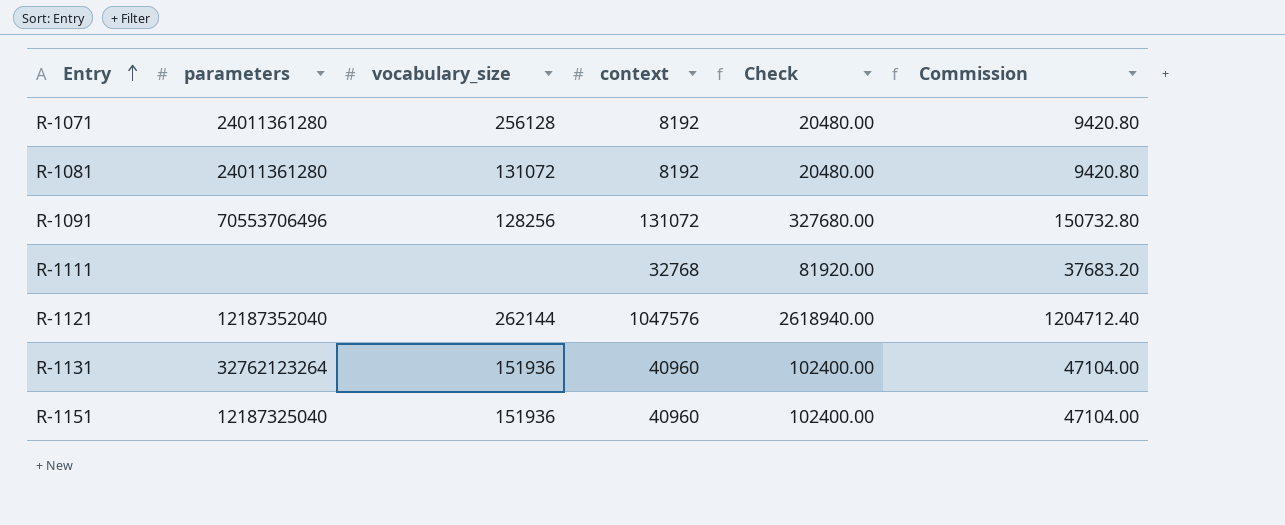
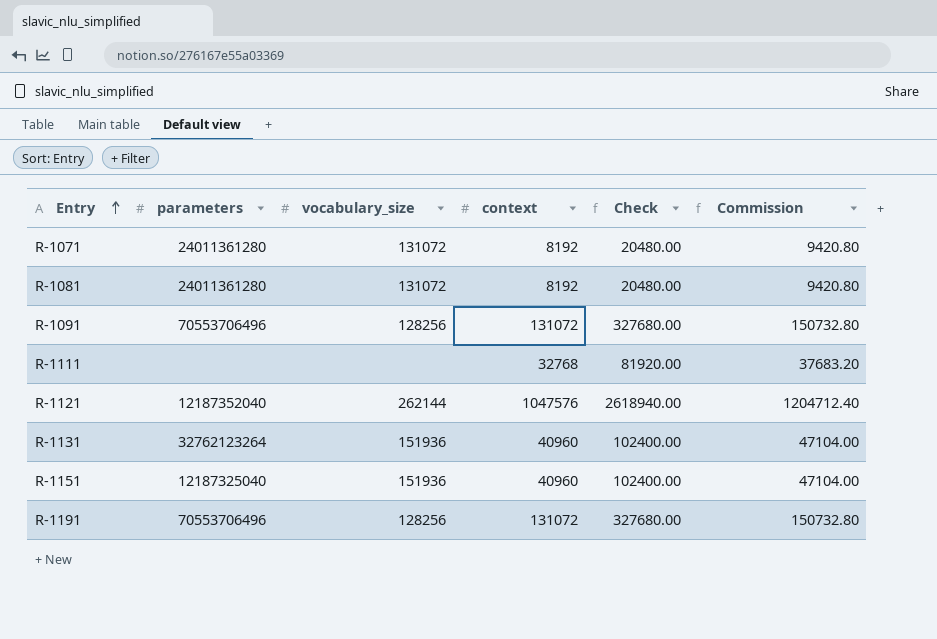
R-1071 | vocabulary_size: 256128 -> 131072
row R-1191: none -> 70553706496 | 128256 | 131072 | 327680.00 | 150732.80

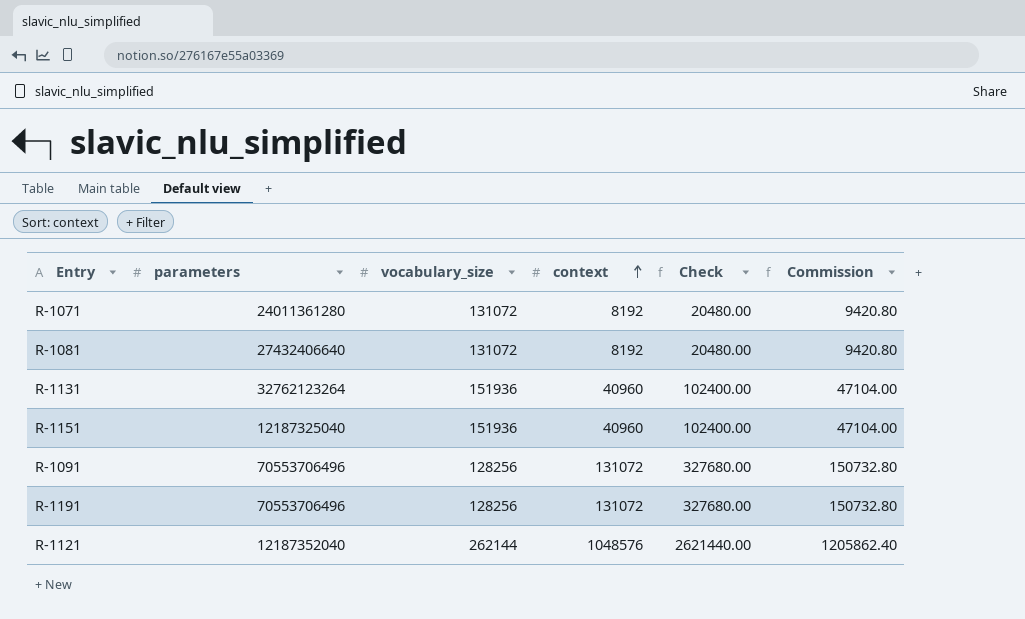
row order: Entry ascending -> context ascending
row R-1111: none | none | 32768 | 81920.00 | 37683.20 -> none
R-1081 | parameters: 24011361280 -> 27432406640
R-1121 | context: 1047576 -> 1048576
R-1121 | Check: 2618940.00 -> 2621440.00
R-1121 | Commission: 1204712.40 -> 1205862.40

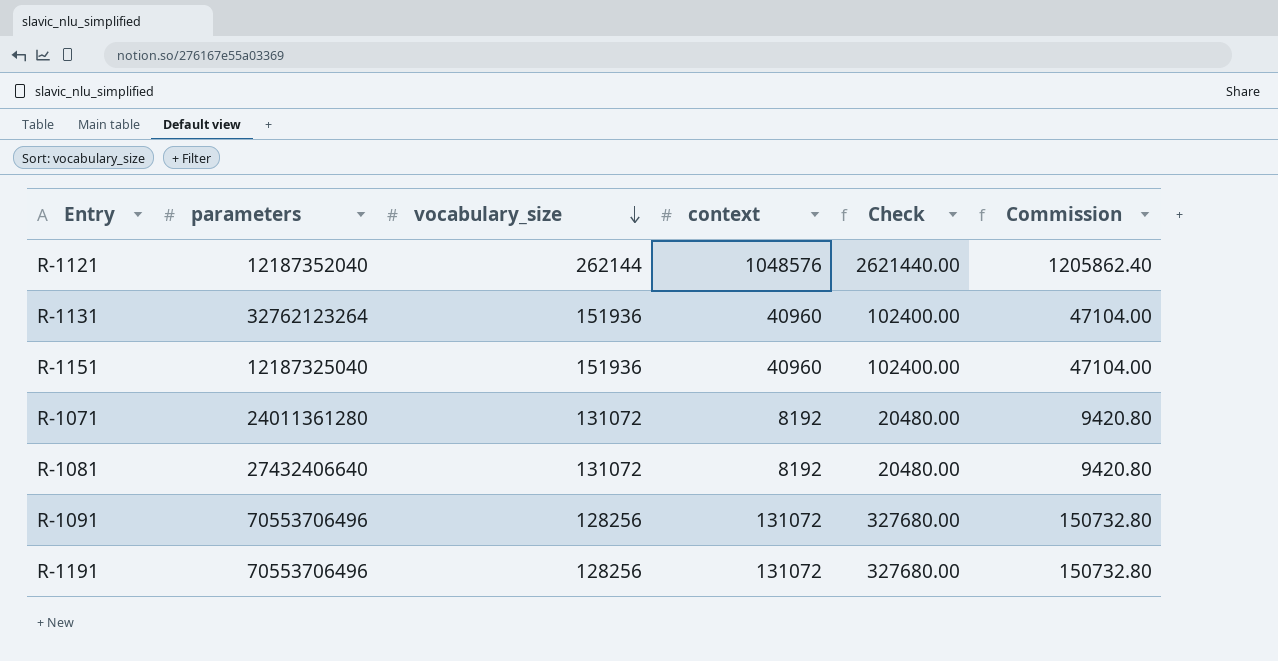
row order: context ascending -> vocabulary_size descending

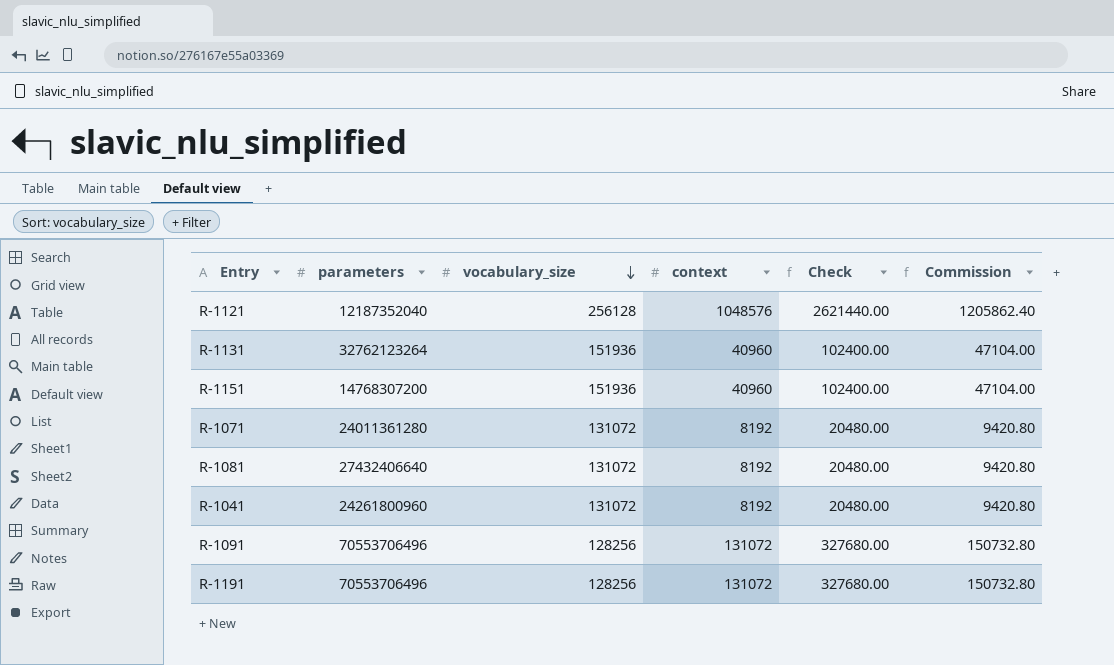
R-1121 | vocabulary_size: 262144 -> 256128
R-1151 | parameters: 12187325040 -> 14768307200
row R-1041: none -> 24261800960 | 131072 | 8192 | 20480.00 | 9420.80

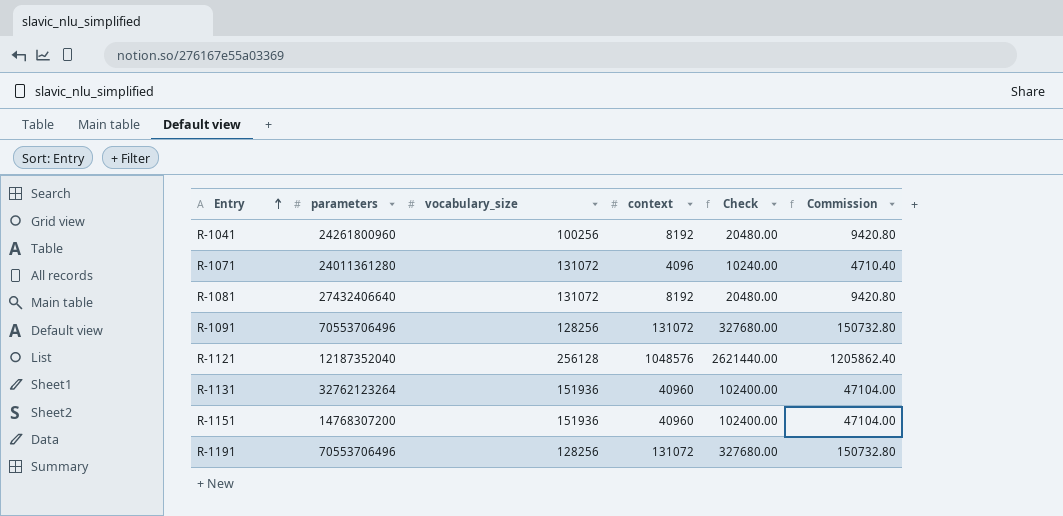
row order: vocabulary_size descending -> Entry ascending
R-1041 | vocabulary_size: 131072 -> 100256
R-1071 | context: 8192 -> 4096
R-1071 | Check: 20480.00 -> 10240.00
R-1071 | Commission: 9420.80 -> 4710.40

